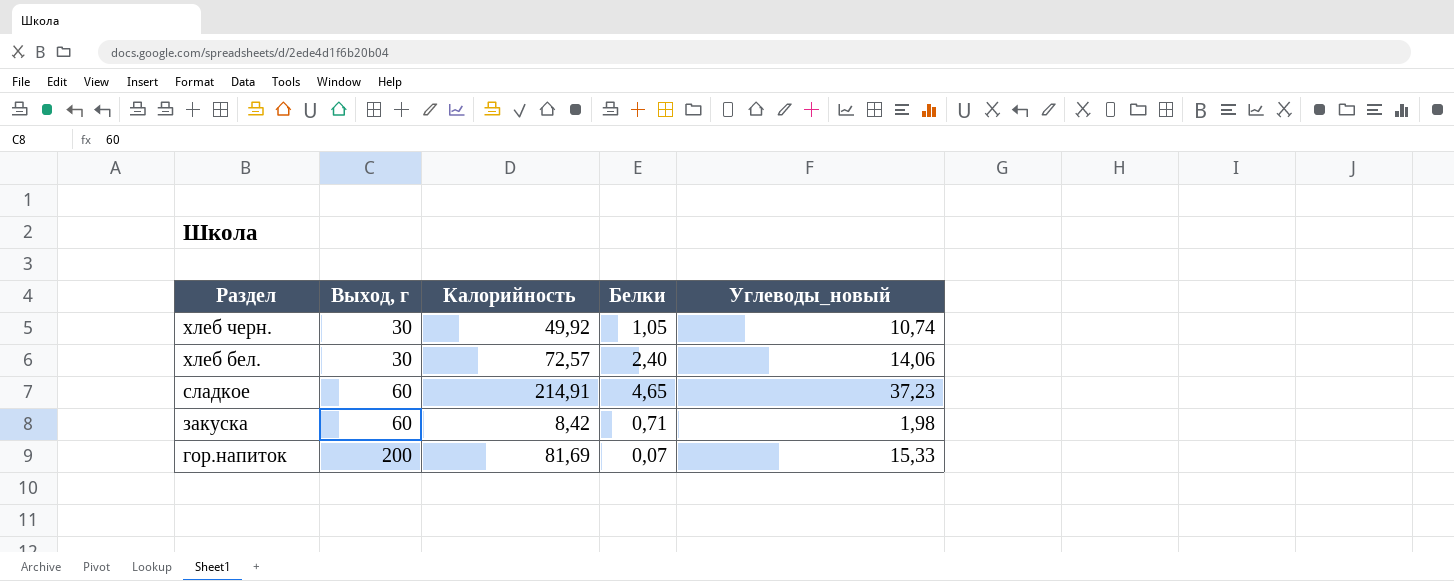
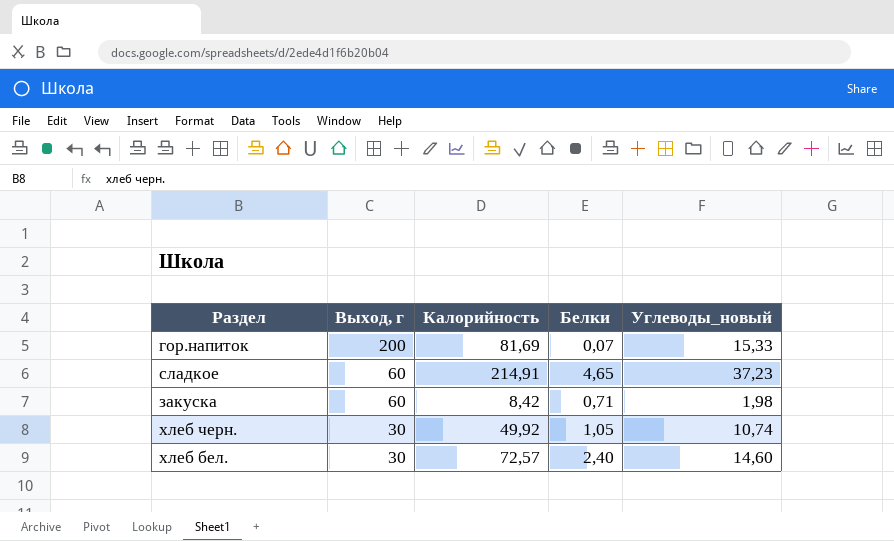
row order: Раздел descending -> Выход, г descending
хлеб бел. | Углеводы_новый: 14,06 -> 14,60

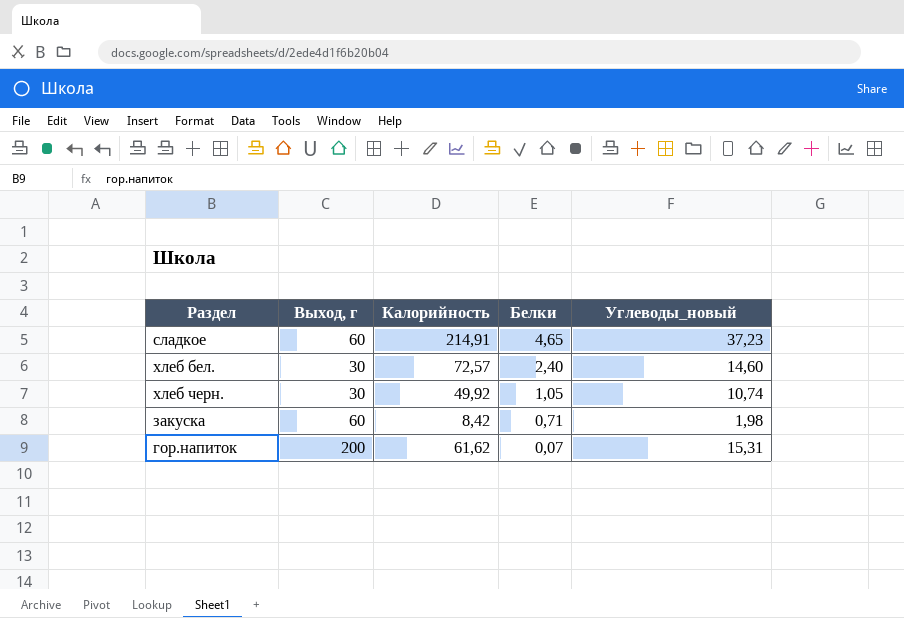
row order: Выход, г descending -> Белки descending
гор.напиток | Калорийность: 81,69 -> 61,62
гор.напиток | Углеводы_новый: 15,33 -> 15,31

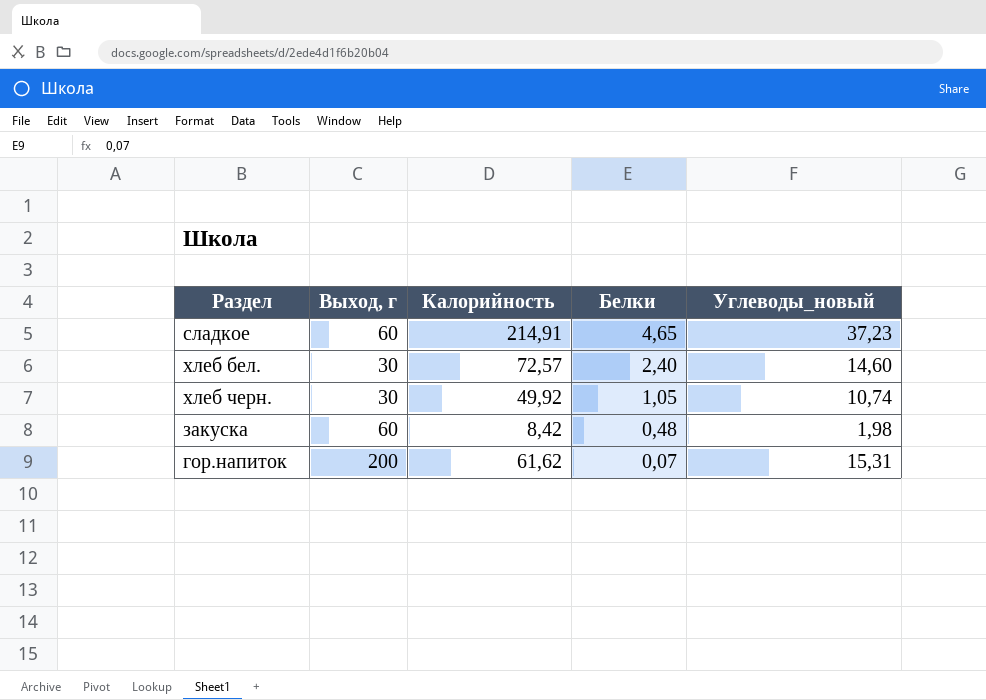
закуска | Белки: 0,71 -> 0,48

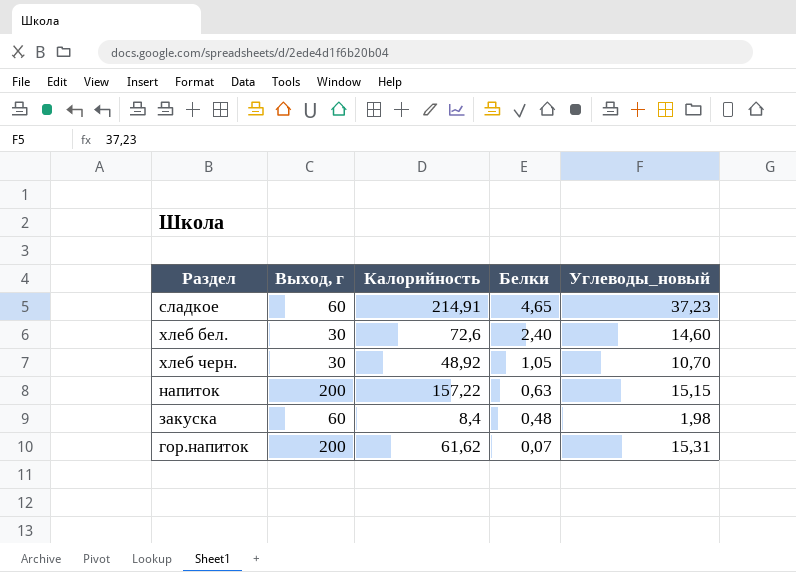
хлеб бел. | Калорийность: 72,57 -> 72,6
хлеб черн. | Калорийность: 49,92 -> 48,92
хлеб черн. | Углеводы_новый: 10,74 -> 10,70
row напиток: none -> 200 | 157,22 | 0,63 | 15,15
закуска | Калорийность: 8,42 -> 8,4

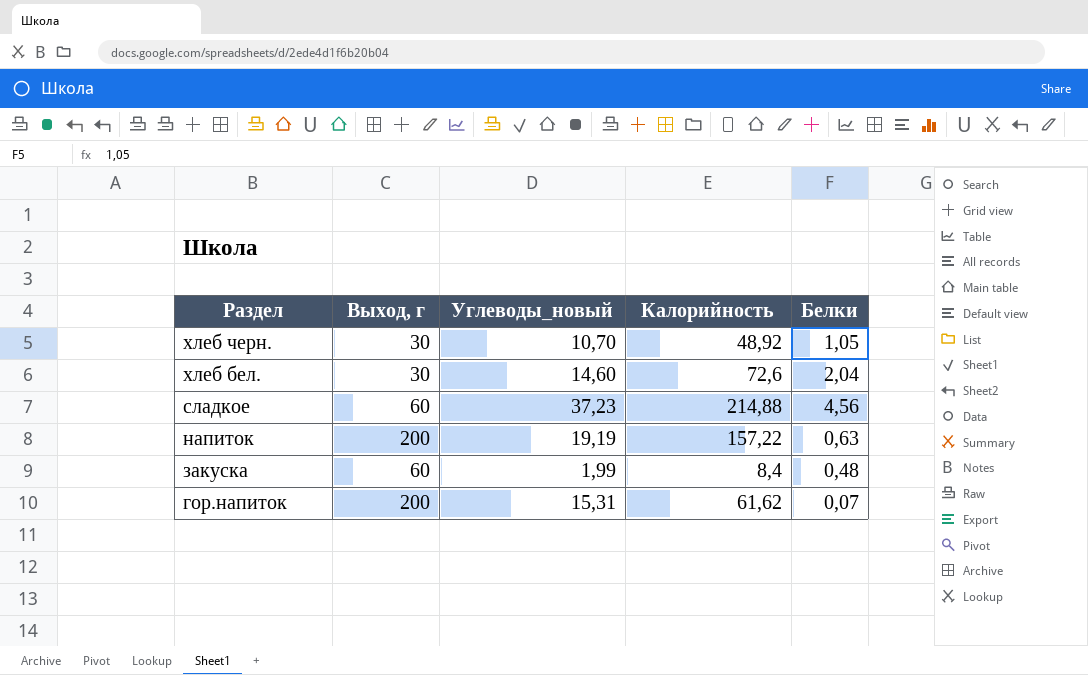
row order: Белки descending -> Раздел descending
column Углеводы_новый | position: 5 -> 3
хлеб бел. | Белки: 2,40 -> 2,04
сладкое | Калорийность: 214,91 -> 214,88
сладкое | Белки: 4,65 -> 4,56
напиток | Углеводы_новый: 15,15 -> 19,19
закуска | Углеводы_новый: 1,98 -> 1,99

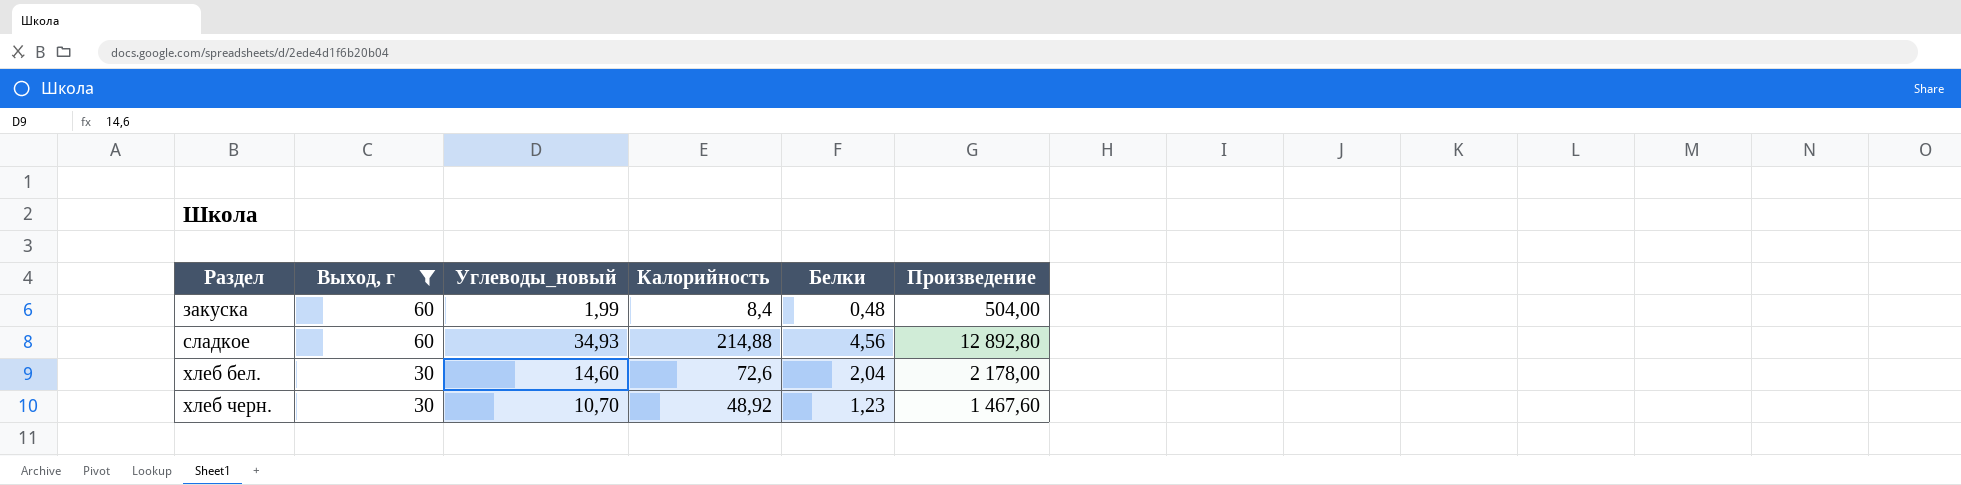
filter: none -> Выход, г != 200
row order: Раздел descending -> Раздел ascending
column Произведение | formula: none -> [Выход, г] * [Калорийность]
сладкое | Углеводы_новый: 37,23 -> 34,93
хлеб черн. | Белки: 1,05 -> 1,23

